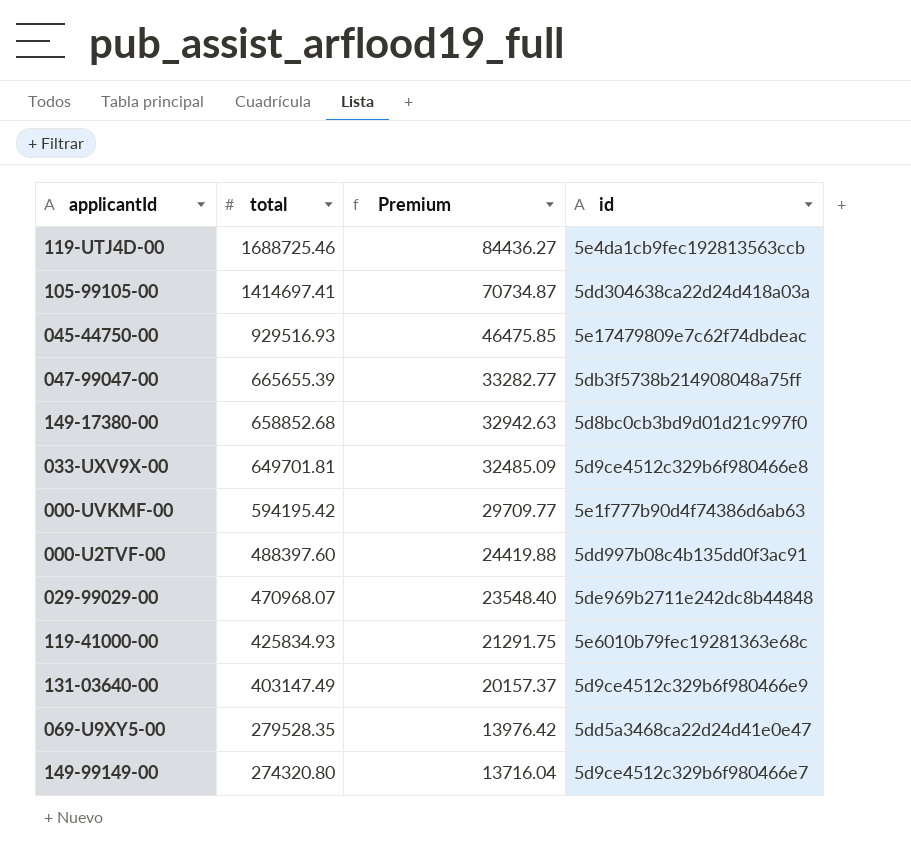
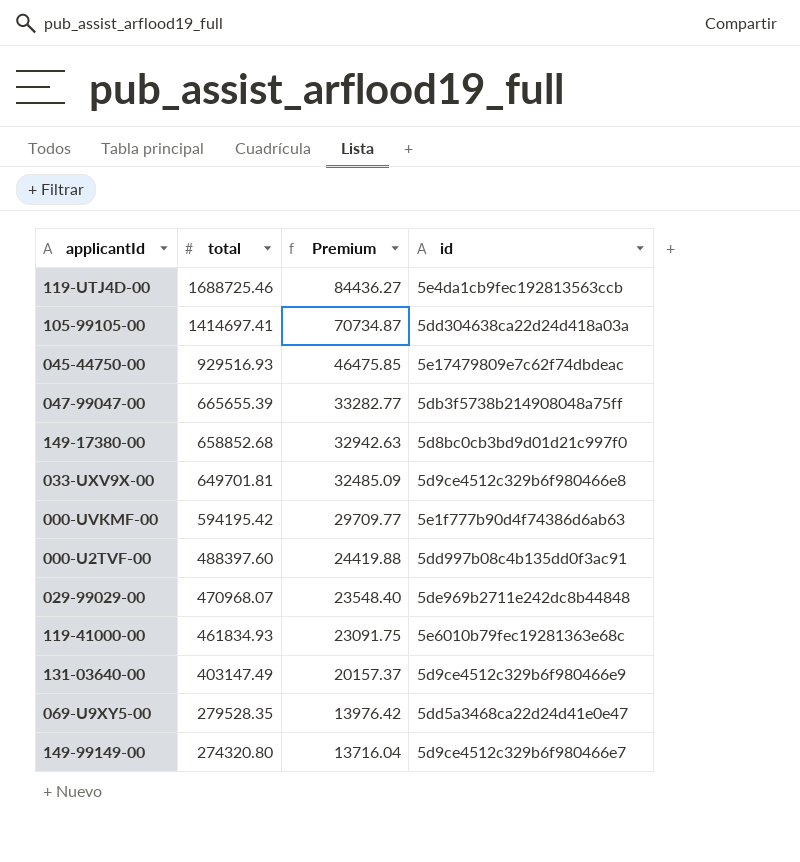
119-41000-00 | total: 425834.93 -> 461834.93
119-41000-00 | Premium: 21291.75 -> 23091.75

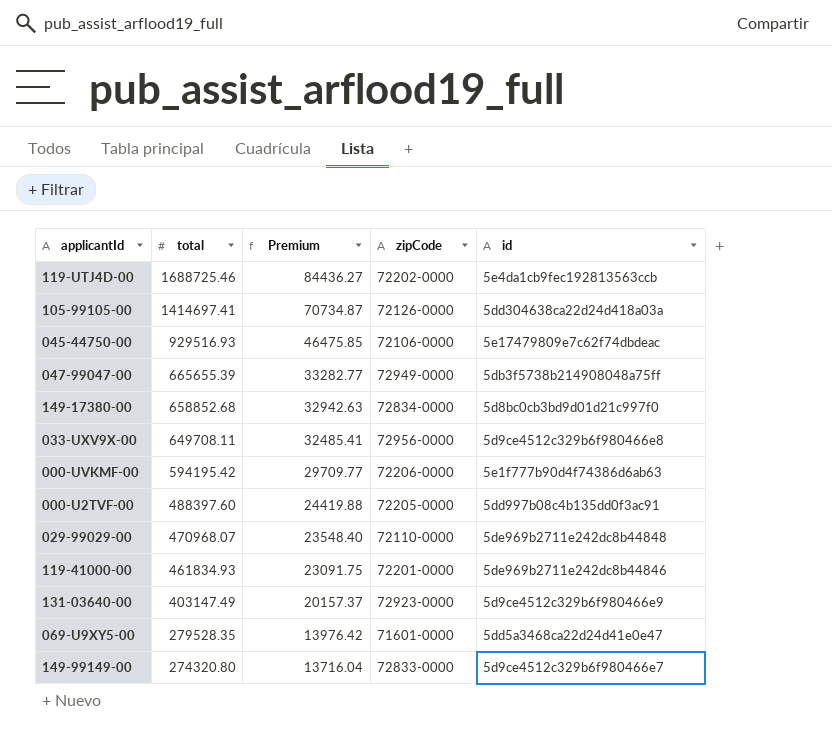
column zipCode | position: none -> 4
033-UXV9X-00 | total: 649701.81 -> 649708.11
033-UXV9X-00 | Premium: 32485.09 -> 32485.41
119-41000-00 | id: 5e6010b79fec19281363e68c -> 5de969b2711e242dc8b44846

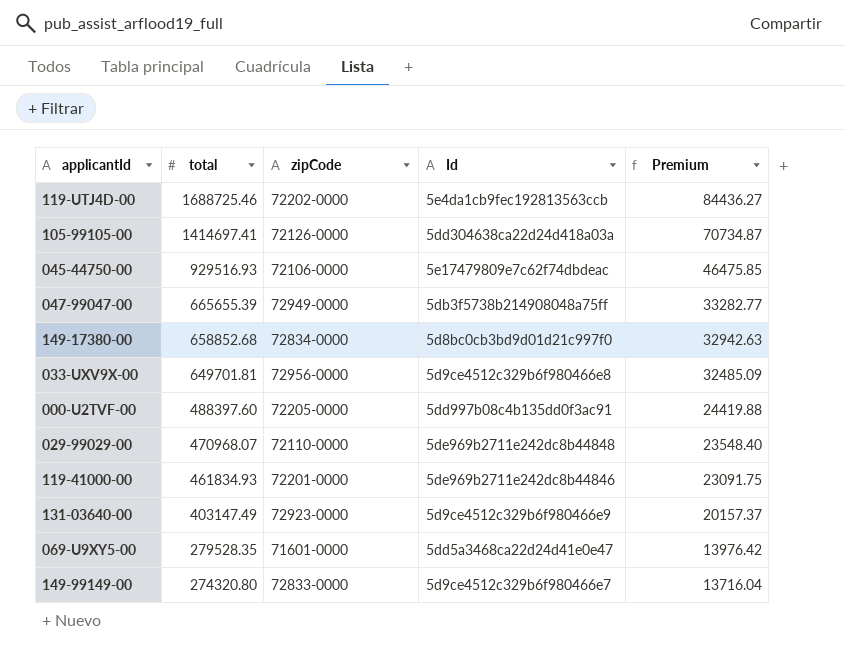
column name: id -> Id
column Premium | position: 3 -> 5
row 000-UVKMF-00: 594195.42 | 29709.77 | 72206-0000 | 5e1f777b90d4f74386d6ab63 -> none
033-UXV9X-00 | total: 649708.11 -> 649701.81
033-UXV9X-00 | Premium: 32485.41 -> 32485.09

